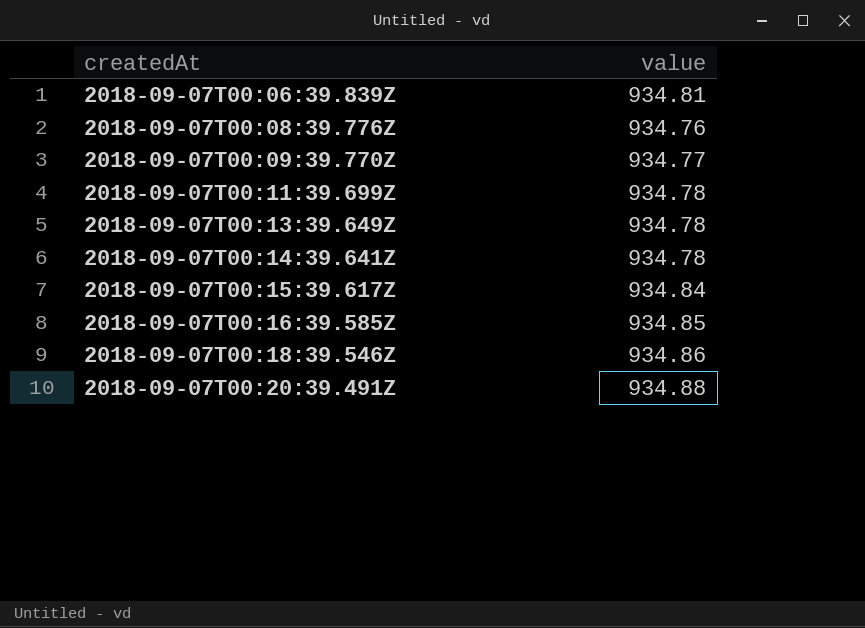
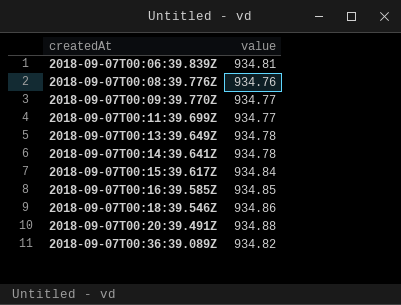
2018-09-07T00:11:39.699Z | value: 934.78 -> 934.77
row 2018-09-07T00:36:39.089Z: none -> 934.82

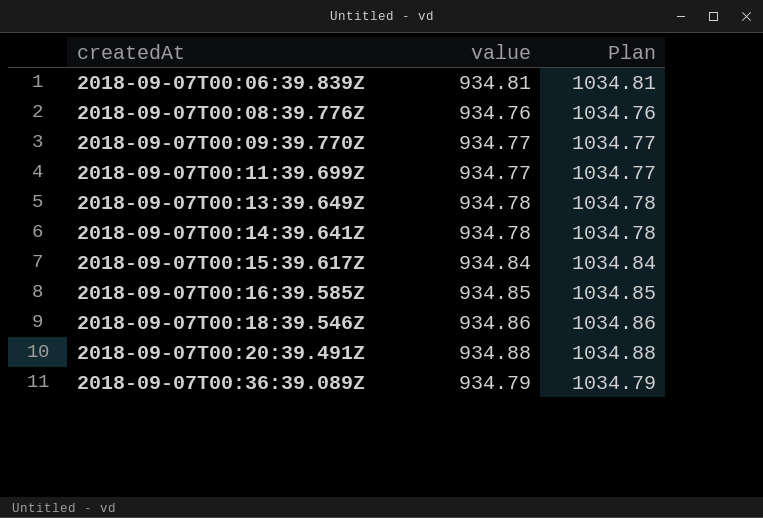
column Plan | formula: none -> [value] + 100
2018-09-07T00:36:39.089Z | value: 934.82 -> 934.79

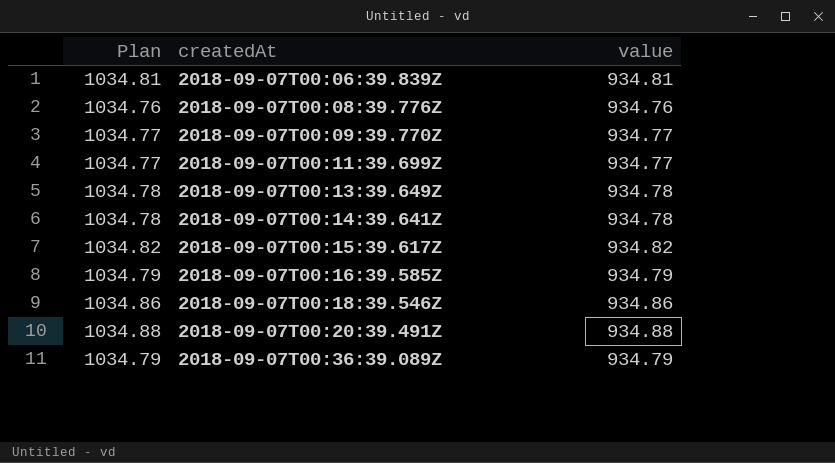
column Plan | position: 3 -> 1
2018-09-07T00:15:39.617Z | Plan: 1034.84 -> 1034.82
2018-09-07T00:15:39.617Z | value: 934.84 -> 934.82
2018-09-07T00:16:39.585Z | Plan: 1034.85 -> 1034.79
2018-09-07T00:16:39.585Z | value: 934.85 -> 934.79

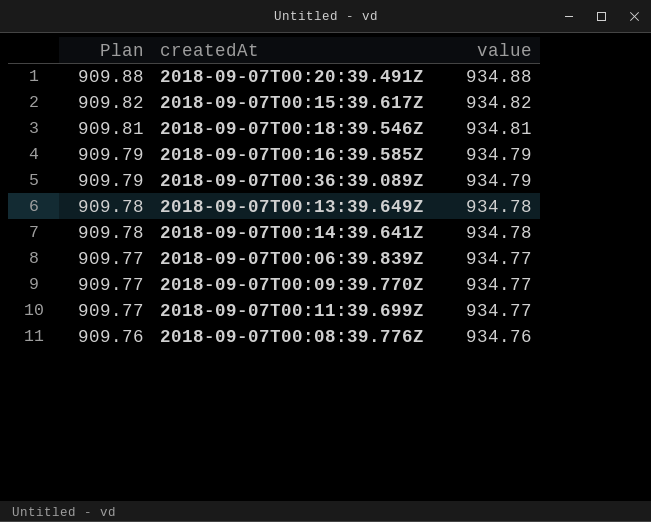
row order: createdAt ascending -> Plan descending
column Plan | formula: [value] + 100 -> [value] - 25
2018-09-07T00:18:39.546Z | value: 934.86 -> 934.81
2018-09-07T00:06:39.839Z | value: 934.81 -> 934.77

